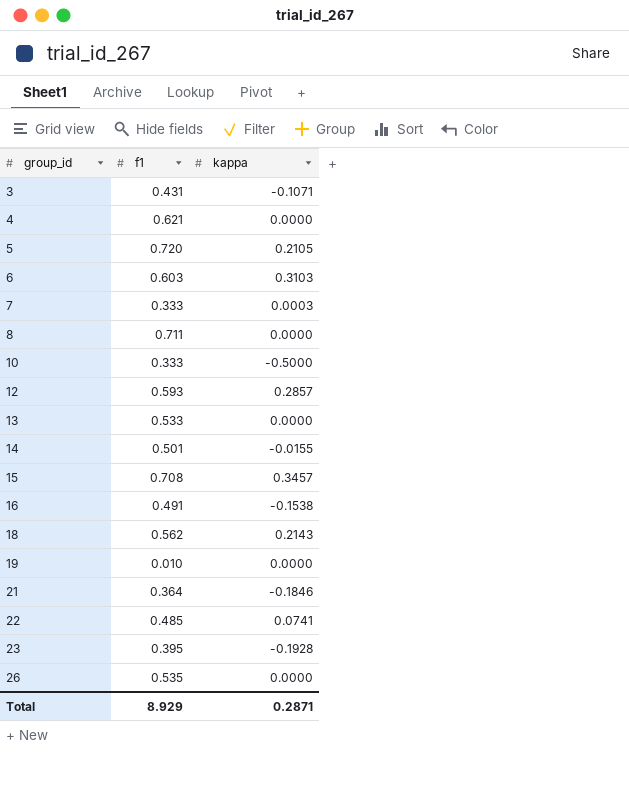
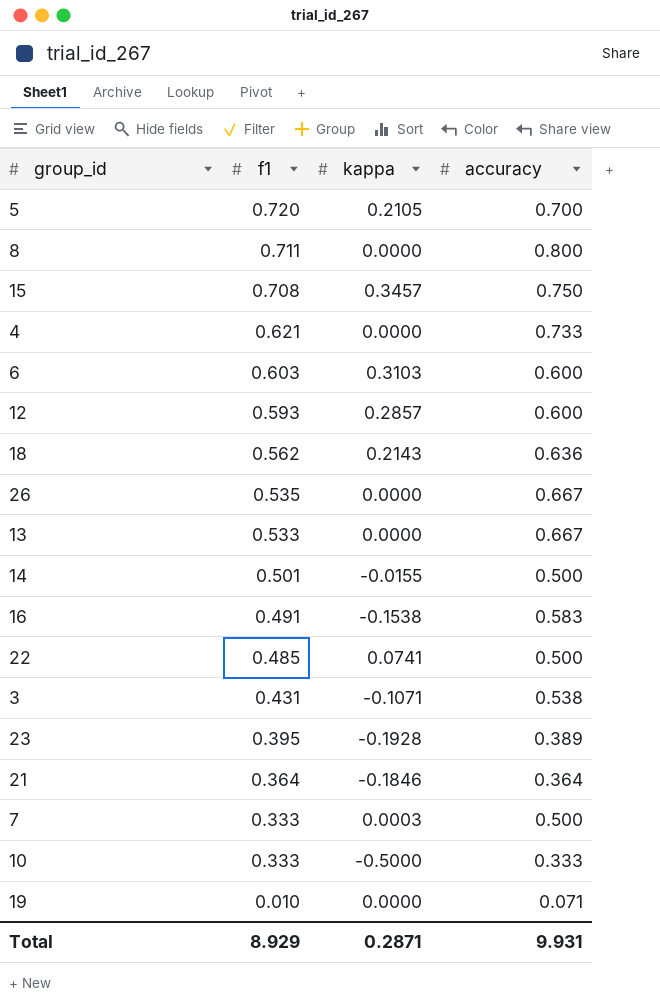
row order: group_id ascending -> f1 descending
column accuracy | position: none -> 4

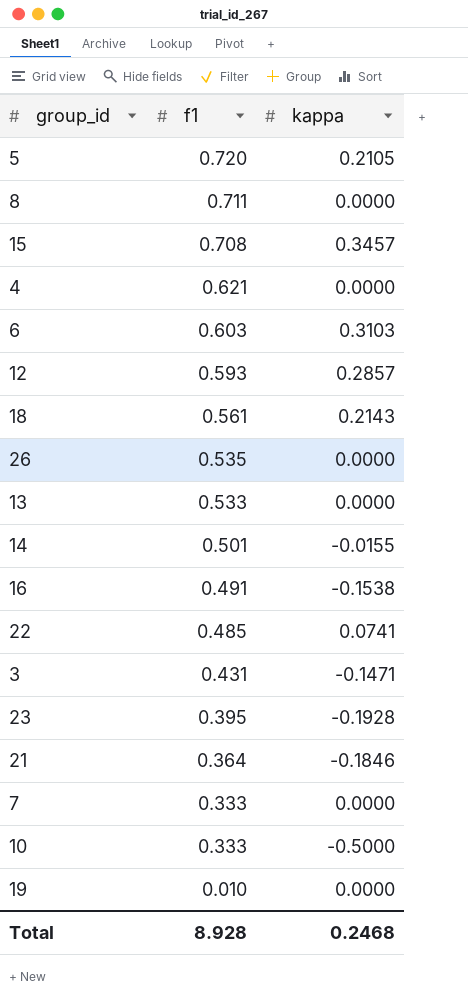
column accuracy | position: 4 -> none
18 | f1: 0.562 -> 0.561
3 | kappa: -0.1071 -> -0.1471
7 | kappa: 0.0003 -> 0.0000
Total | f1: 8.929 -> 8.928
Total | kappa: 0.2871 -> 0.2468

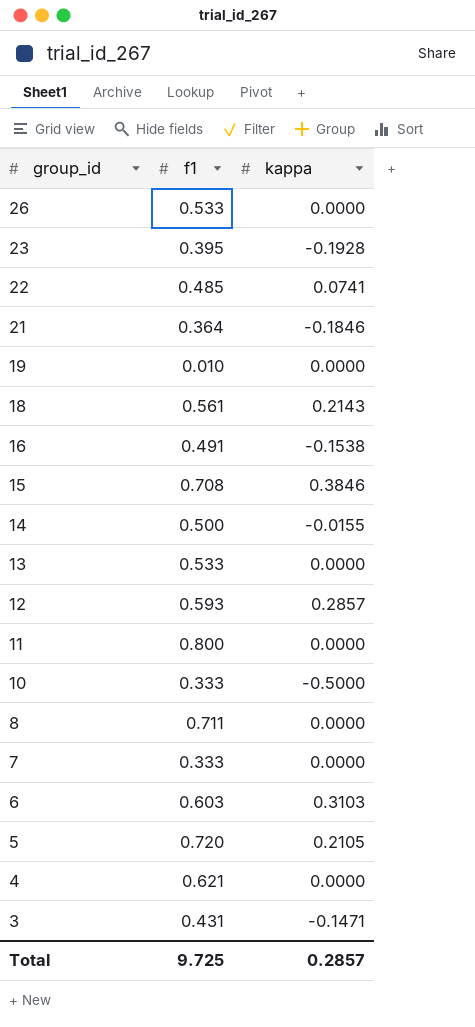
row order: f1 descending -> group_id descending
26 | f1: 0.535 -> 0.533
15 | kappa: 0.3457 -> 0.3846
14 | f1: 0.501 -> 0.500
row 11: none -> 0.800 | 0.0000
Total | f1: 8.928 -> 9.725
Total | kappa: 0.2468 -> 0.2857

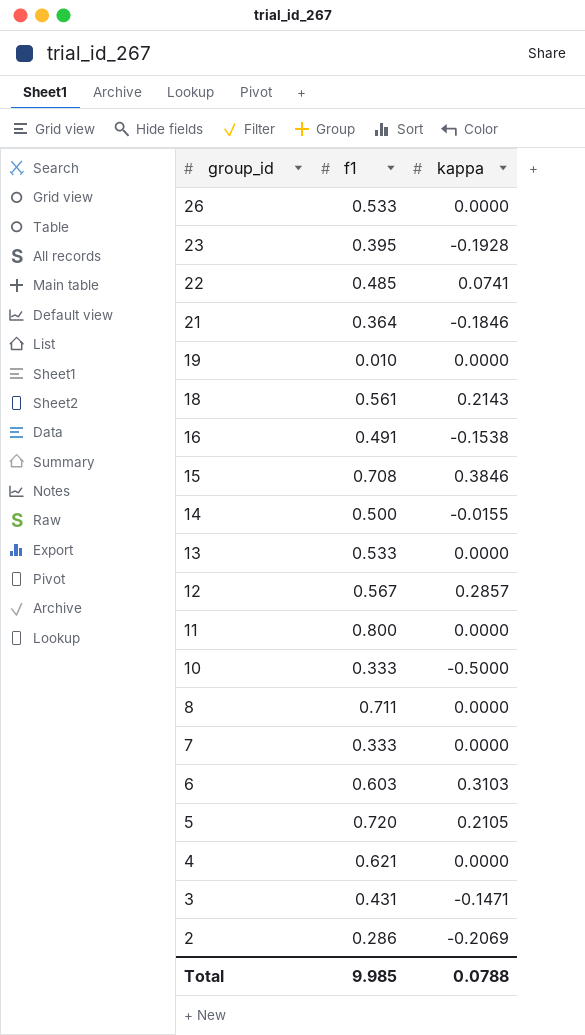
12 | f1: 0.593 -> 0.567
row 2: none -> 0.286 | -0.2069
Total | f1: 9.725 -> 9.985
Total | kappa: 0.2857 -> 0.0788

